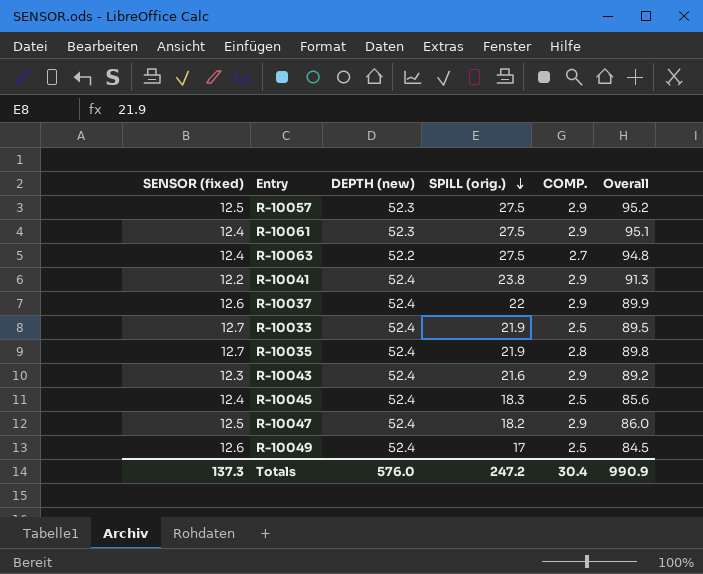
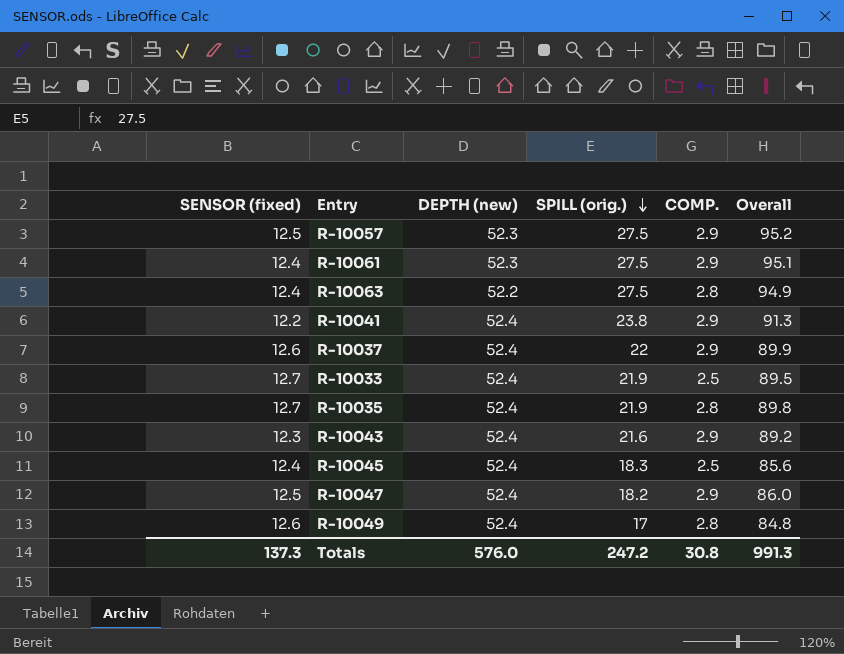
R-10063 | COMP.: 2.7 -> 2.8
R-10063 | Overall: 94.8 -> 94.9
R-10049 | COMP.: 2.5 -> 2.8
R-10049 | Overall: 84.5 -> 84.8
Totals | COMP.: 30.4 -> 30.8
Totals | Overall: 990.9 -> 991.3

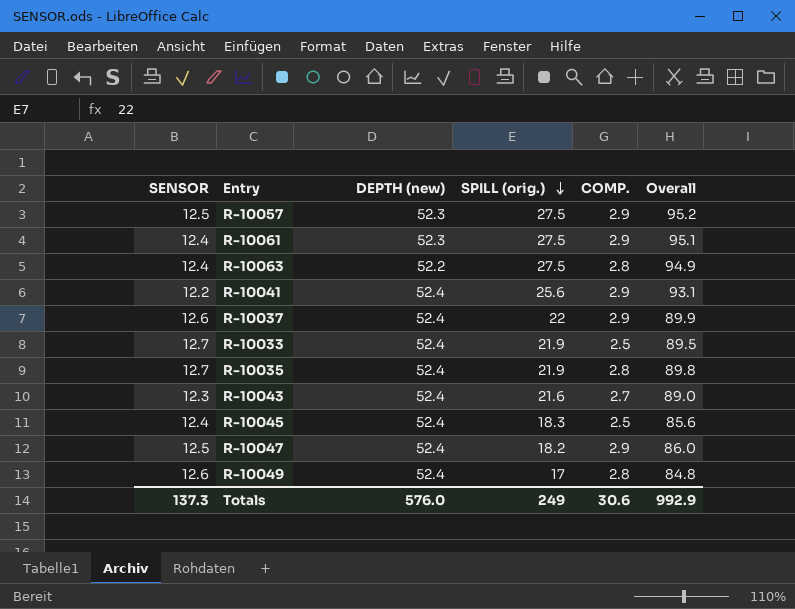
column name: SENSOR (fixed) -> SENSOR
R-10041 | SPILL (orig.): 23.8 -> 25.6
R-10041 | Overall: 91.3 -> 93.1
R-10043 | COMP.: 2.9 -> 2.7
R-10043 | Overall: 89.2 -> 89.0
Totals | SPILL (orig.): 247.2 -> 249
Totals | COMP.: 30.8 -> 30.6
Totals | Overall: 991.3 -> 992.9

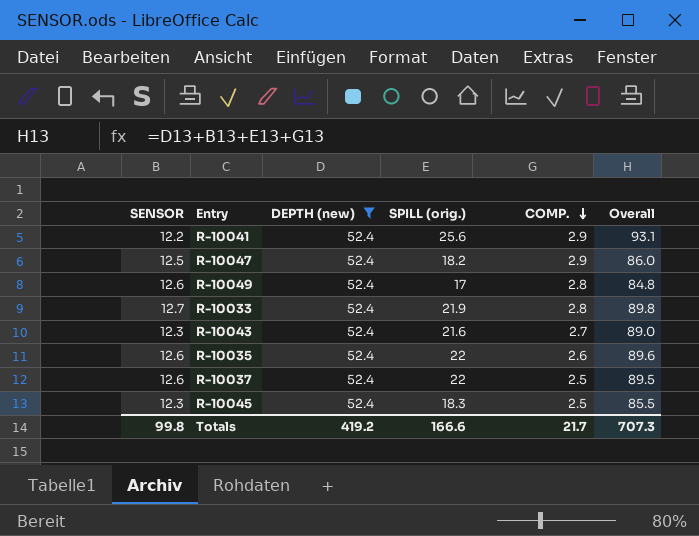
filter: none -> DEPTH (new) = 52.4
row order: SPILL (orig.) descending -> COMP. descending
R-10033 | COMP.: 2.5 -> 2.8
R-10033 | Overall: 89.5 -> 89.8
R-10035 | SENSOR: 12.7 -> 12.6
R-10035 | SPILL (orig.): 21.9 -> 22
R-10035 | COMP.: 2.8 -> 2.6
R-10035 | Overall: 89.8 -> 89.6
R-10037 | COMP.: 2.9 -> 2.5
R-10037 | Overall: 89.9 -> 89.5
R-10045 | SENSOR: 12.4 -> 12.3
R-10045 | Overall: 85.6 -> 85.5
Totals | SENSOR: 137.3 -> 99.8
Totals | DEPTH (new): 576.0 -> 419.2
Totals | SPILL (orig.): 249 -> 166.6
Totals | COMP.: 30.6 -> 21.7
Totals | Overall: 992.9 -> 707.3

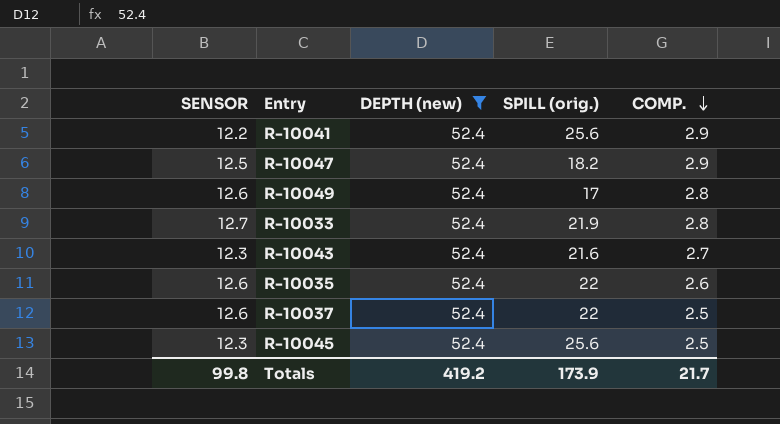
column Overall | formula: [SENSOR] + [DEPTH (new)] + [SPILL (orig.)] + [COMP.] -> none
R-10045 | SPILL (orig.): 18.3 -> 25.6
Totals | SPILL (orig.): 166.6 -> 173.9

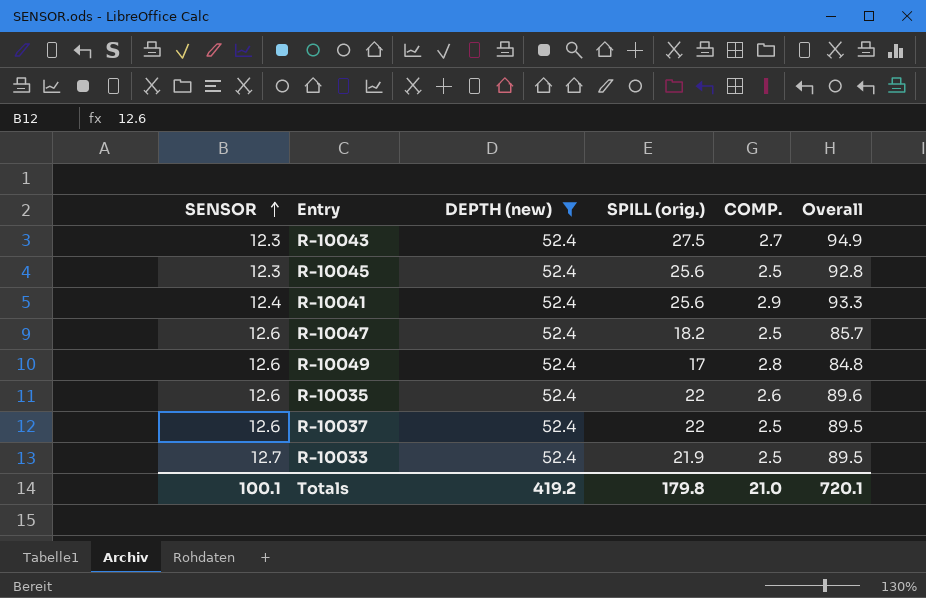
row order: COMP. descending -> SENSOR ascending
column Overall | formula: none -> [SENSOR] + [DEPTH (new)] + [SPILL (orig.)] + [COMP.]
R-10043 | SPILL (orig.): 21.6 -> 27.5
R-10041 | SENSOR: 12.2 -> 12.4
R-10047 | SENSOR: 12.5 -> 12.6
R-10047 | COMP.: 2.9 -> 2.5
R-10033 | COMP.: 2.8 -> 2.5
Totals | SENSOR: 99.8 -> 100.1
Totals | SPILL (orig.): 173.9 -> 179.8
Totals | COMP.: 21.7 -> 21.0

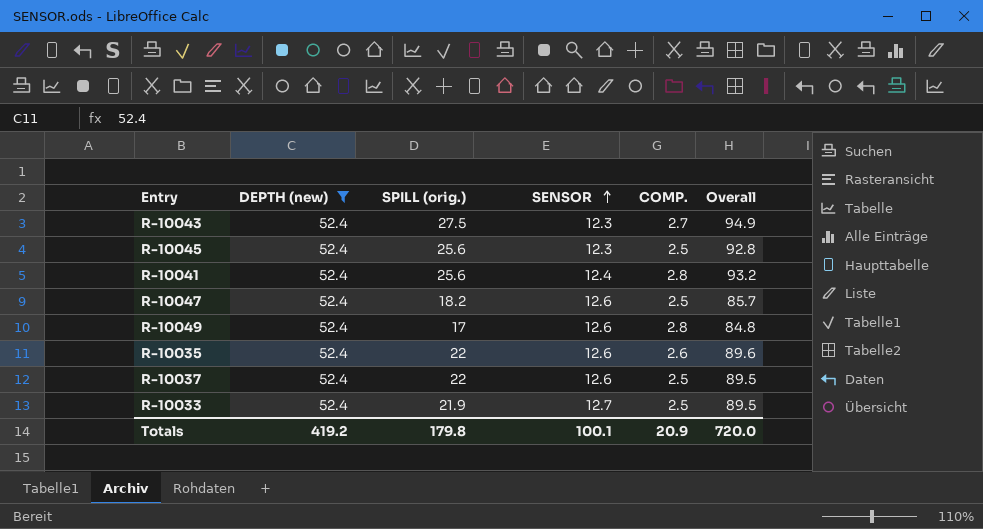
column SENSOR | position: 1 -> 4
R-10041 | COMP.: 2.9 -> 2.8
R-10041 | Overall: 93.3 -> 93.2
Totals | COMP.: 21.0 -> 20.9
Totals | Overall: 720.1 -> 720.0

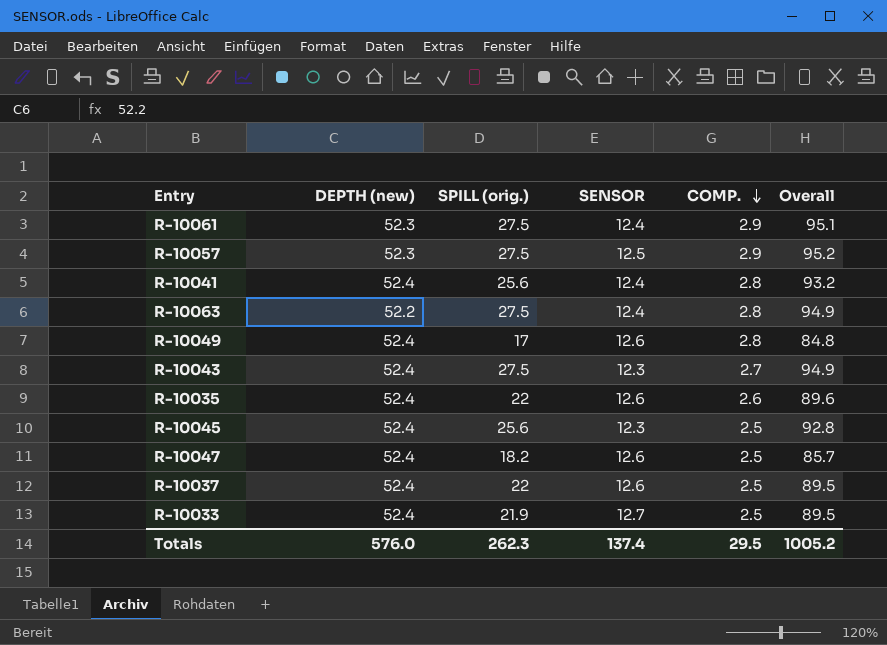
filter: DEPTH (new) = 52.4 -> none
row order: SENSOR ascending -> COMP. descending
Totals | DEPTH (new): 419.2 -> 576.0
Totals | SPILL (orig.): 179.8 -> 262.3
Totals | SENSOR: 100.1 -> 137.4
Totals | COMP.: 20.9 -> 29.5
Totals | Overall: 720.0 -> 1005.2

